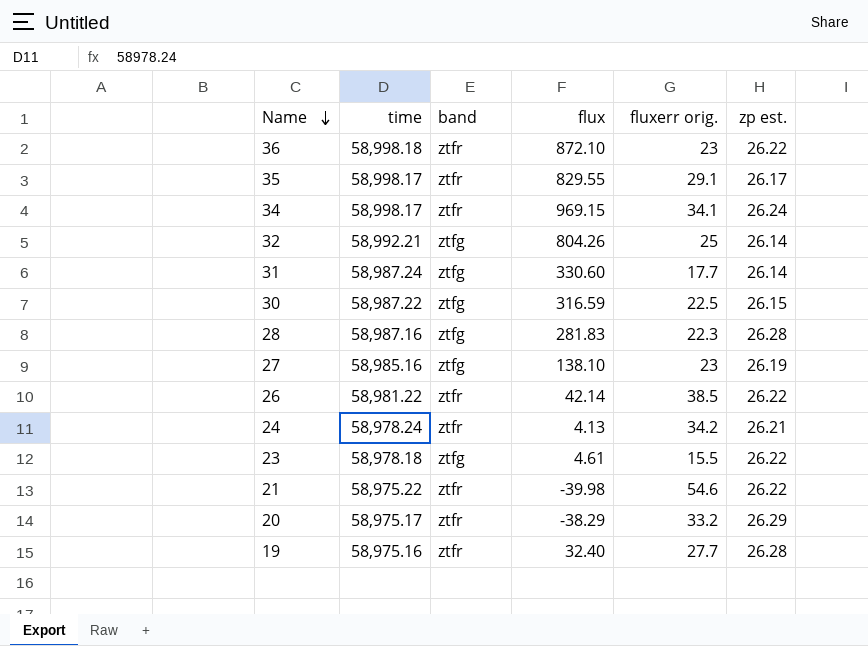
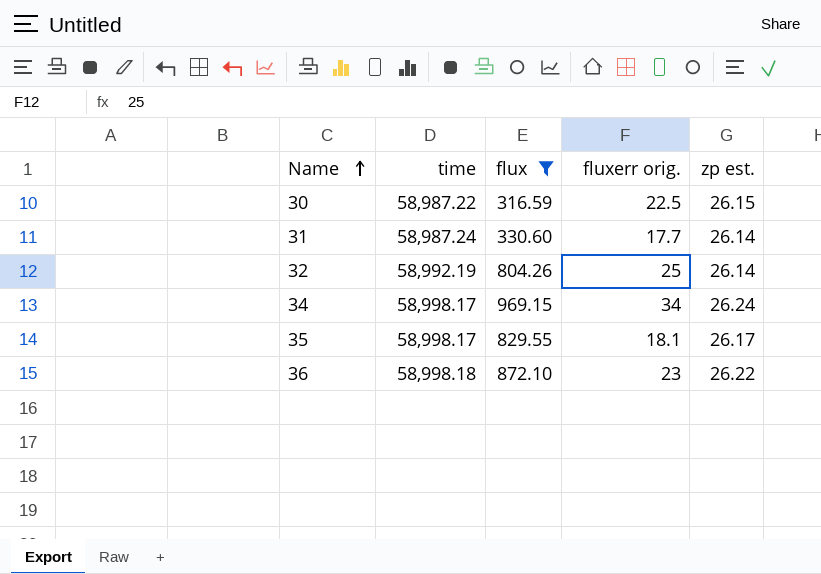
filter: none -> flux >= 316.59
row order: Name descending -> Name ascending
column band | position: 3 -> none
32 | time: 58,992.21 -> 58,992.19
34 | fluxerr orig.: 34.1 -> 34
35 | fluxerr orig.: 29.1 -> 18.1

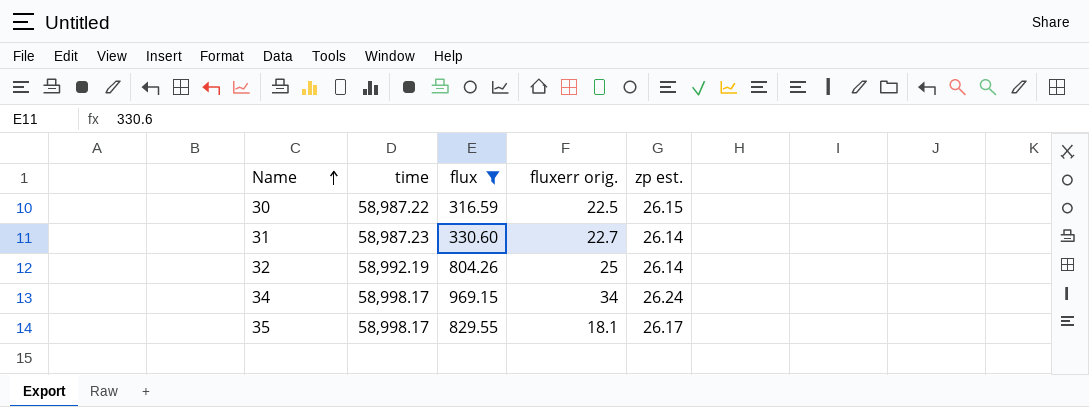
row 36: 58,998.18 | 872.10 | 23 | 26.22 -> none
31 | time: 58,987.24 -> 58,987.23
31 | fluxerr orig.: 17.7 -> 22.7

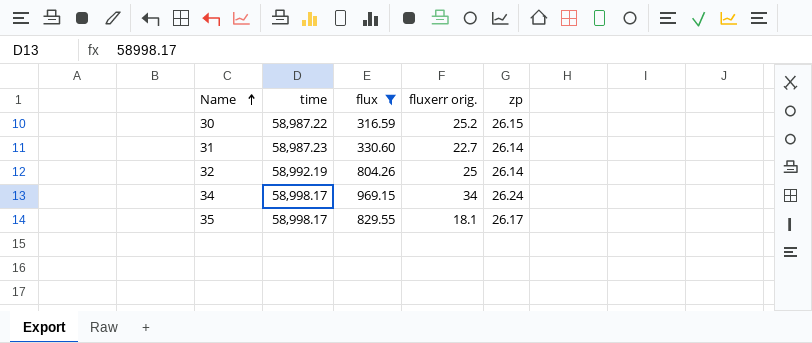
column name: zp est. -> zp
30 | fluxerr orig.: 22.5 -> 25.2

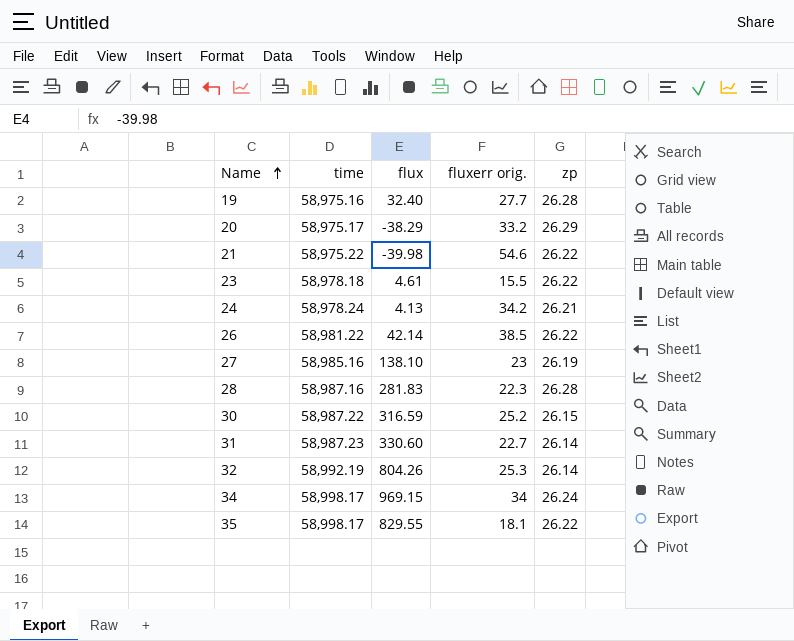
filter: flux >= 316.59 -> none
32 | fluxerr orig.: 25 -> 25.3
35 | zp: 26.17 -> 26.22

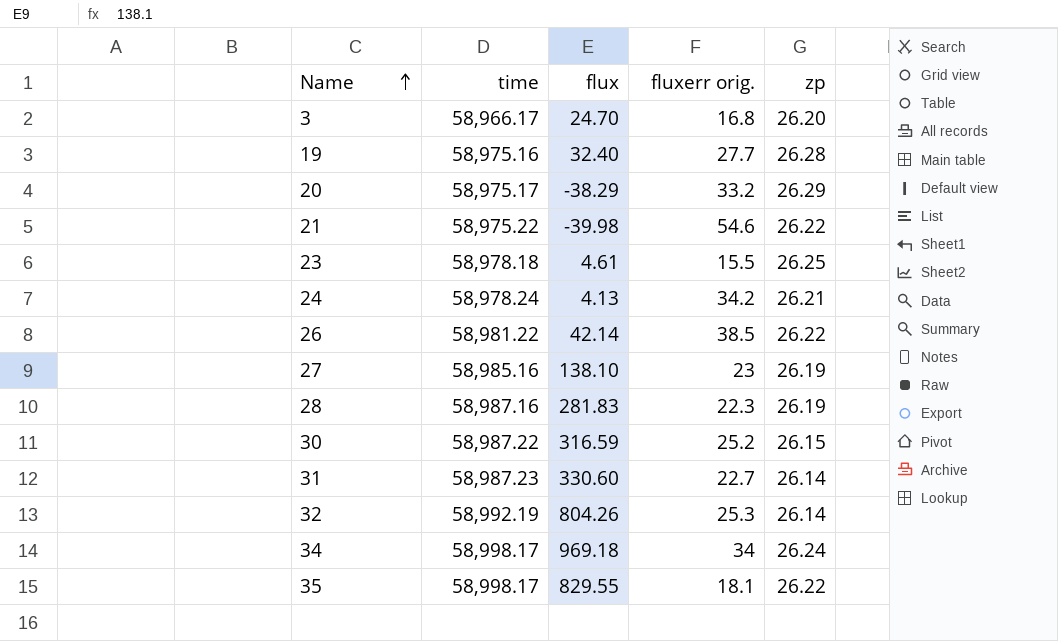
row 3: none -> 58,966.17 | 24.70 | 16.8 | 26.20
23 | zp: 26.22 -> 26.25
28 | zp: 26.28 -> 26.19
34 | flux: 969.15 -> 969.18

